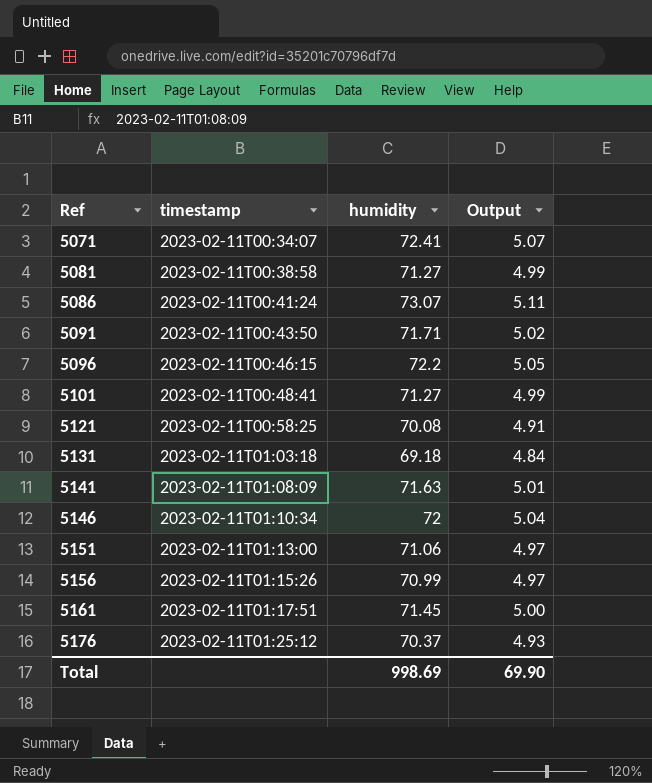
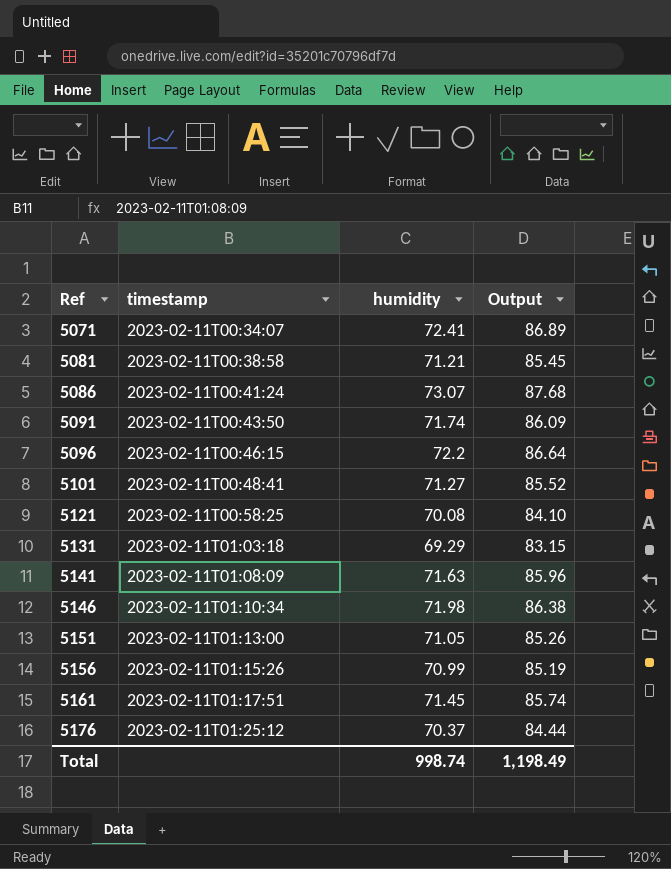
column Output | formula: [humidity] * 0.07 -> [humidity] * 1.2
5081 | humidity: 71.27 -> 71.21
5091 | humidity: 71.71 -> 71.74
5131 | humidity: 69.18 -> 69.29
5146 | humidity: 72 -> 71.98
5151 | humidity: 71.06 -> 71.05
Total | humidity: 998.69 -> 998.74
Total | Output: 69.90 -> 1,198.49

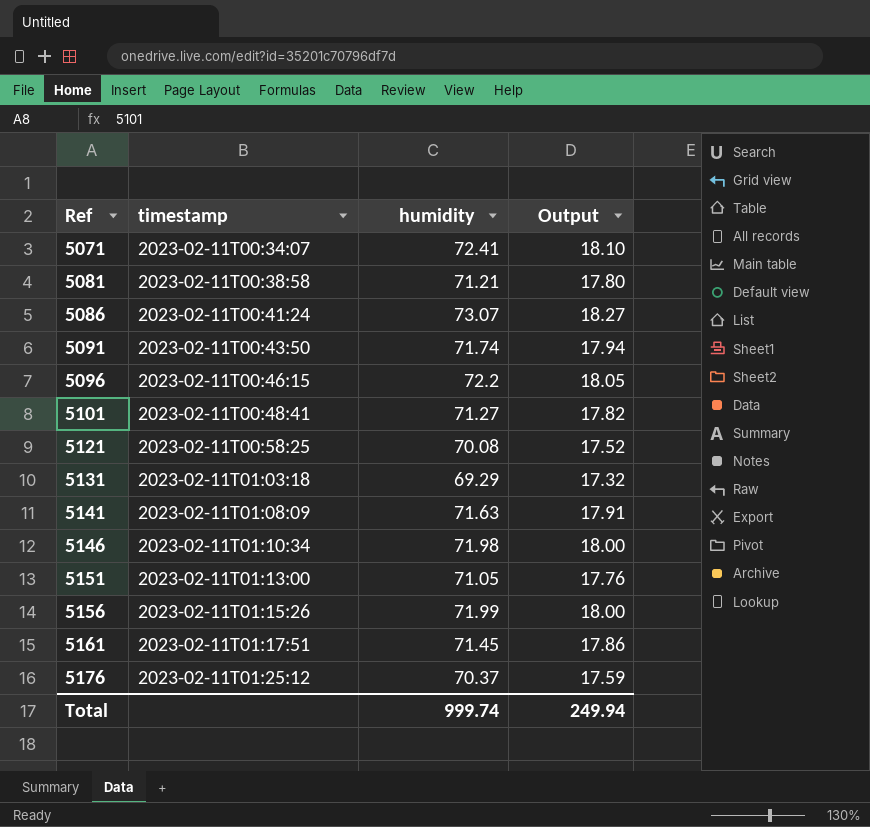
column Output | formula: [humidity] * 1.2 -> [humidity] * 0.25
5156 | humidity: 70.99 -> 71.99
Total | humidity: 998.74 -> 999.74
Total | Output: 1,198.49 -> 249.94

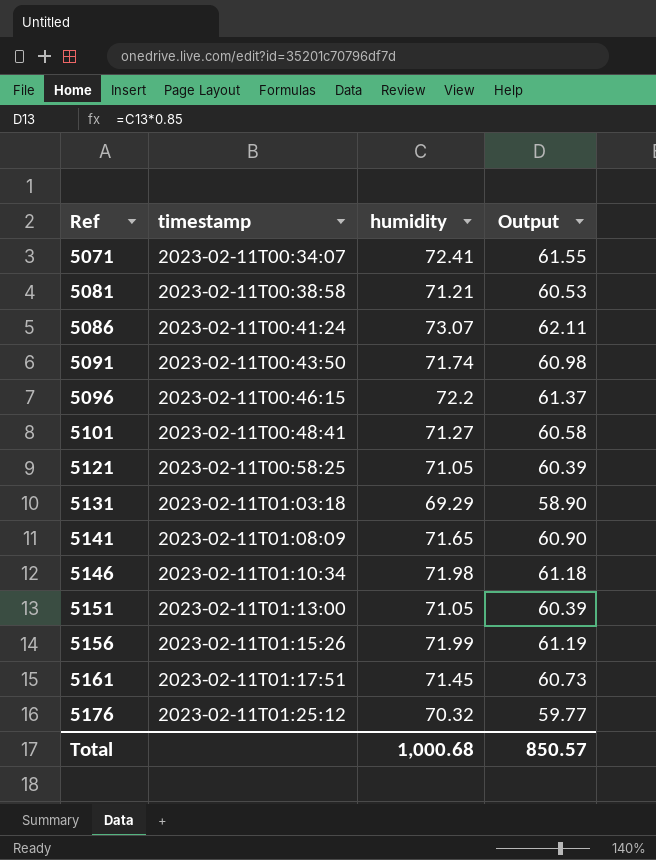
column Output | formula: [humidity] * 0.25 -> [humidity] * 0.85
5121 | humidity: 70.08 -> 71.05
5141 | humidity: 71.63 -> 71.65
5176 | humidity: 70.37 -> 70.32
Total | humidity: 999.74 -> 1,000.68
Total | Output: 249.94 -> 850.57

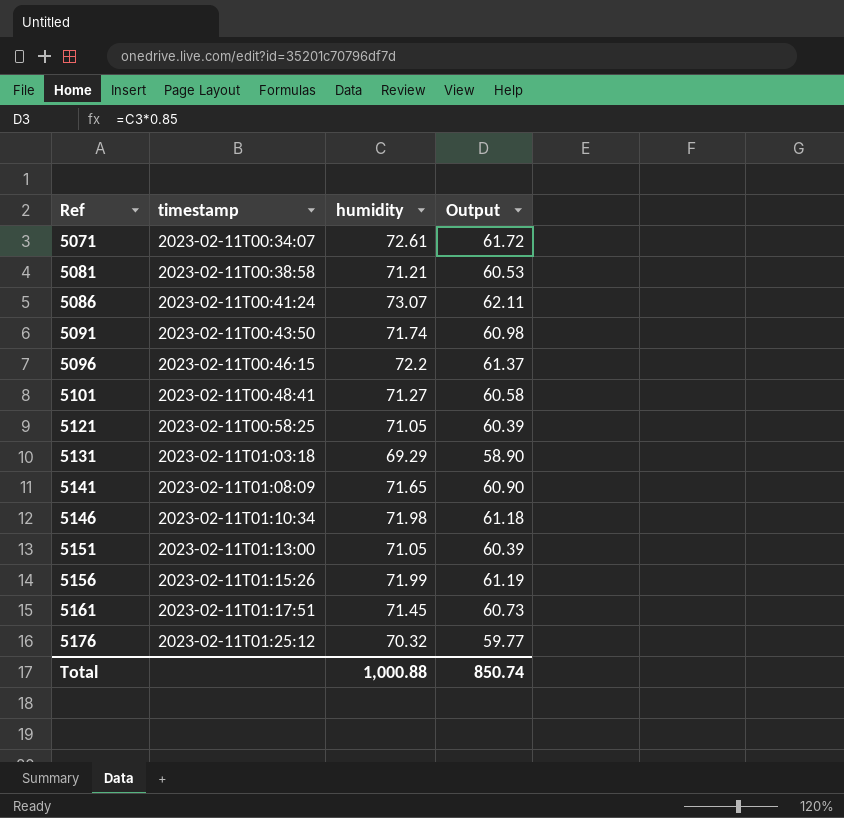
5071 | humidity: 72.41 -> 72.61
5071 | Output: 61.55 -> 61.72
Total | humidity: 1,000.68 -> 1,000.88
Total | Output: 850.57 -> 850.74

